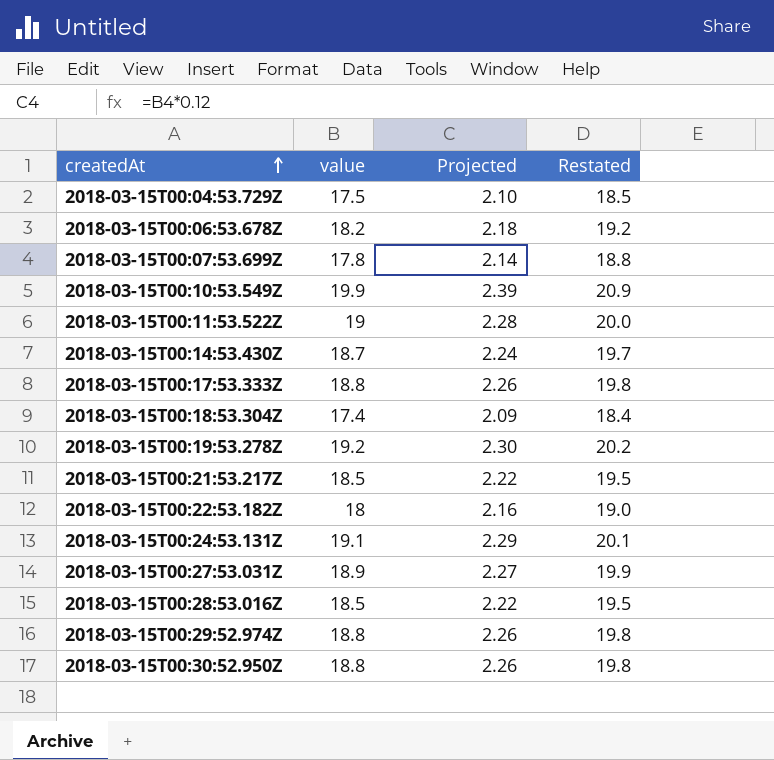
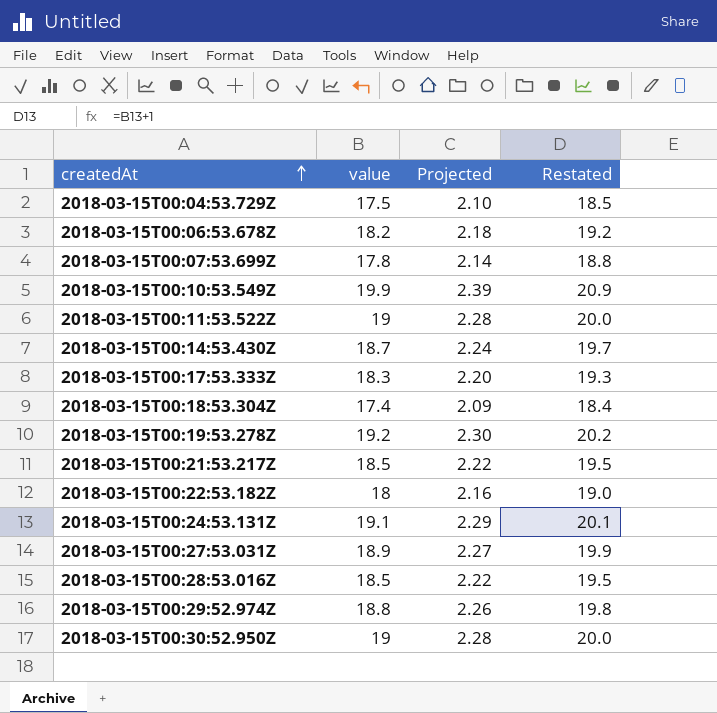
2018-03-15T00:17:53.333Z | value: 18.8 -> 18.3
2018-03-15T00:17:53.333Z | Projected: 2.26 -> 2.20
2018-03-15T00:17:53.333Z | Restated: 19.8 -> 19.3
2018-03-15T00:30:52.950Z | value: 18.8 -> 19
2018-03-15T00:30:52.950Z | Projected: 2.26 -> 2.28
2018-03-15T00:30:52.950Z | Restated: 19.8 -> 20.0

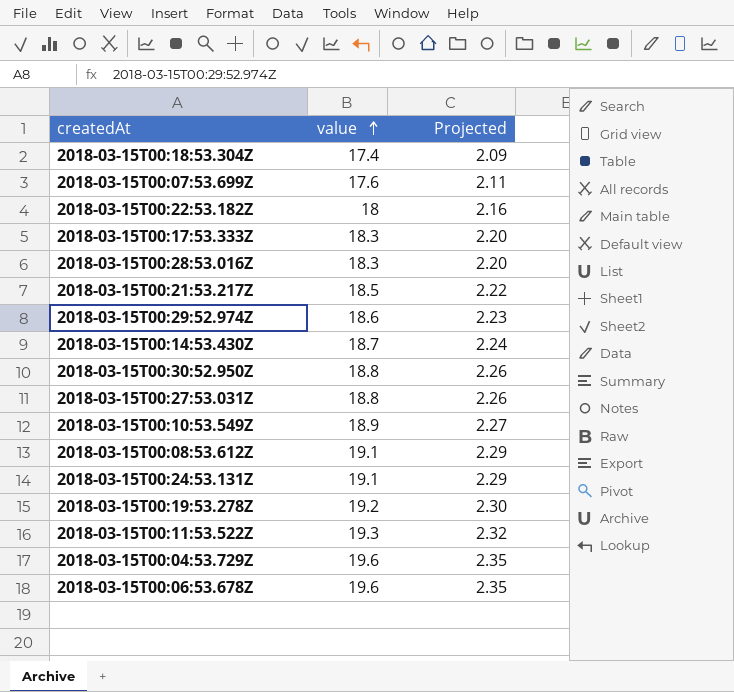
row order: createdAt ascending -> value ascending
column Restated | formula: [value] + 1 -> none
2018-03-15T00:07:53.699Z | value: 17.8 -> 17.6
2018-03-15T00:07:53.699Z | Projected: 2.14 -> 2.11
2018-03-15T00:28:53.016Z | value: 18.5 -> 18.3
2018-03-15T00:28:53.016Z | Projected: 2.22 -> 2.20
2018-03-15T00:29:52.974Z | value: 18.8 -> 18.6
2018-03-15T00:29:52.974Z | Projected: 2.26 -> 2.23
2018-03-15T00:30:52.950Z | value: 19 -> 18.8
2018-03-15T00:30:52.950Z | Projected: 2.28 -> 2.26
2018-03-15T00:27:53.031Z | value: 18.9 -> 18.8
2018-03-15T00:27:53.031Z | Projected: 2.27 -> 2.26
2018-03-15T00:10:53.549Z | value: 19.9 -> 18.9
2018-03-15T00:10:53.549Z | Projected: 2.39 -> 2.27
row 2018-03-15T00:08:53.612Z: none -> 19.1 | 2.29
2018-03-15T00:11:53.522Z | value: 19 -> 19.3
2018-03-15T00:11:53.522Z | Projected: 2.28 -> 2.32
2018-03-15T00:04:53.729Z | value: 17.5 -> 19.6
2018-03-15T00:04:53.729Z | Projected: 2.10 -> 2.35
2018-03-15T00:06:53.678Z | value: 18.2 -> 19.6
2018-03-15T00:06:53.678Z | Projected: 2.18 -> 2.35

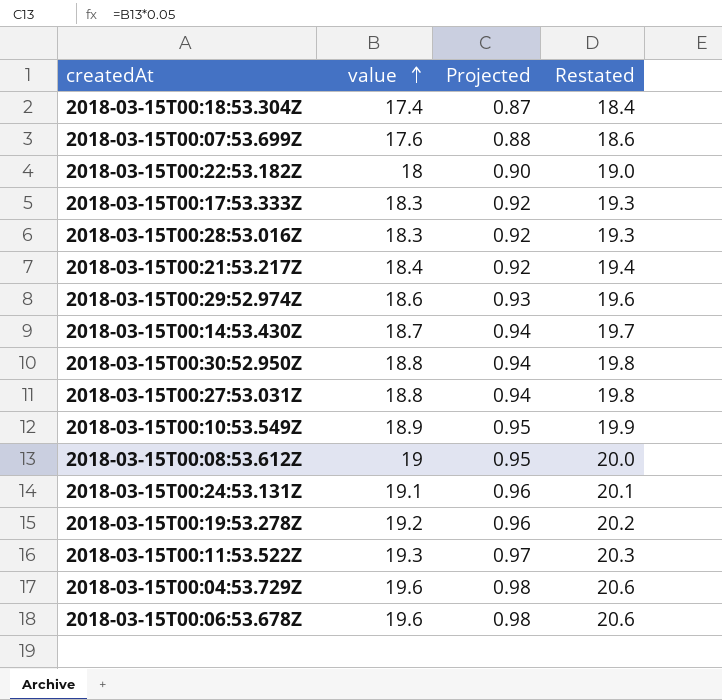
column Projected | formula: [value] * 0.12 -> [value] * 0.05
column Restated | formula: none -> [value] + 1
2018-03-15T00:21:53.217Z | value: 18.5 -> 18.4
2018-03-15T00:08:53.612Z | value: 19.1 -> 19

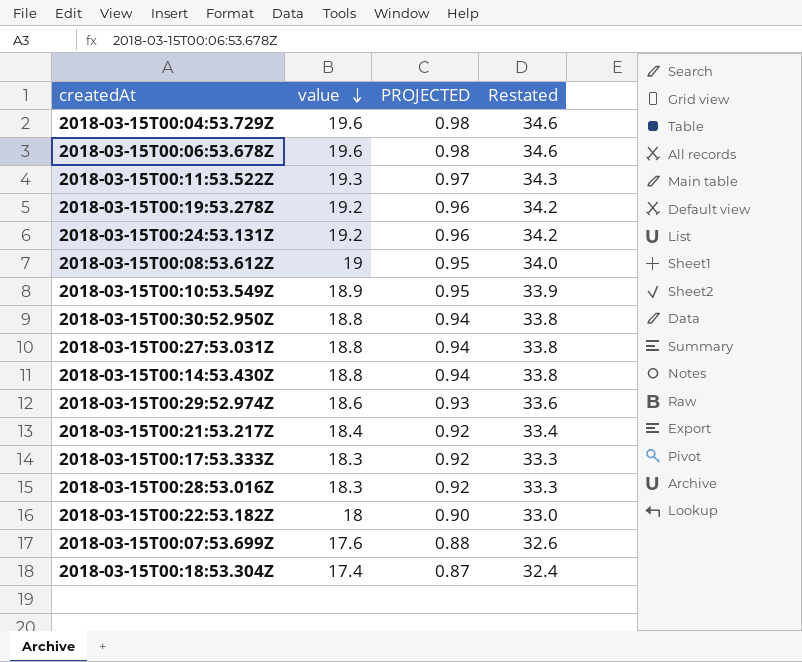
row order: value ascending -> value descending
column name: Projected -> PROJECTED
column Restated | formula: [value] + 1 -> [value] + 15
2018-03-15T00:24:53.131Z | value: 19.1 -> 19.2
2018-03-15T00:14:53.430Z | value: 18.7 -> 18.8

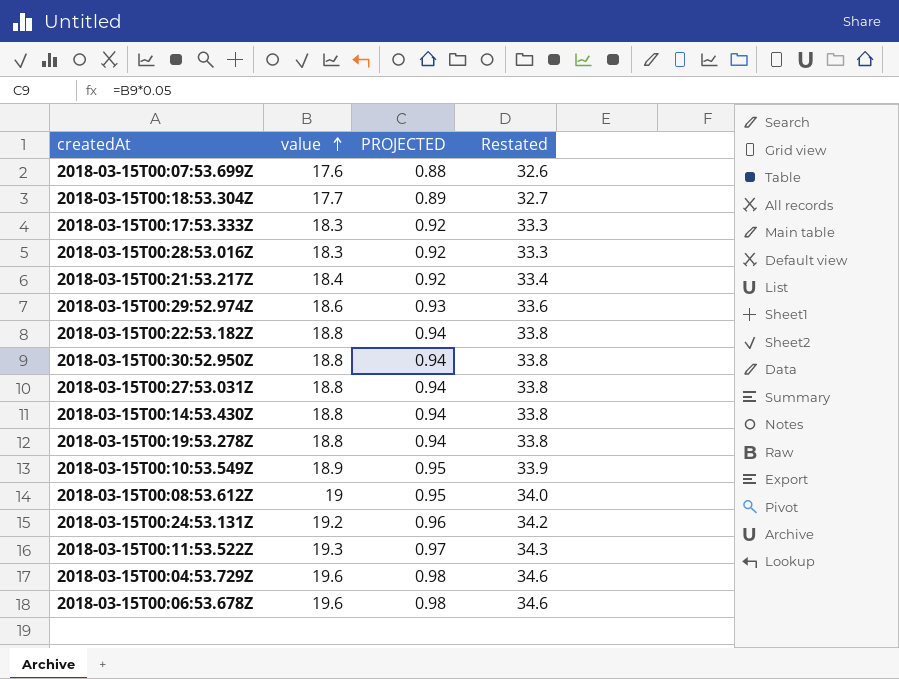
row order: value descending -> value ascending
2018-03-15T00:18:53.304Z | value: 17.4 -> 17.7
2018-03-15T00:18:53.304Z | PROJECTED: 0.87 -> 0.89
2018-03-15T00:18:53.304Z | Restated: 32.4 -> 32.7
2018-03-15T00:22:53.182Z | value: 18 -> 18.8
2018-03-15T00:22:53.182Z | PROJECTED: 0.90 -> 0.94
2018-03-15T00:22:53.182Z | Restated: 33.0 -> 33.8
2018-03-15T00:19:53.278Z | value: 19.2 -> 18.8
2018-03-15T00:19:53.278Z | PROJECTED: 0.96 -> 0.94
2018-03-15T00:19:53.278Z | Restated: 34.2 -> 33.8

